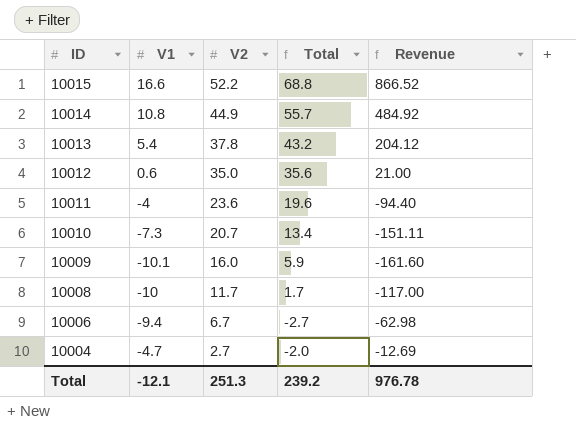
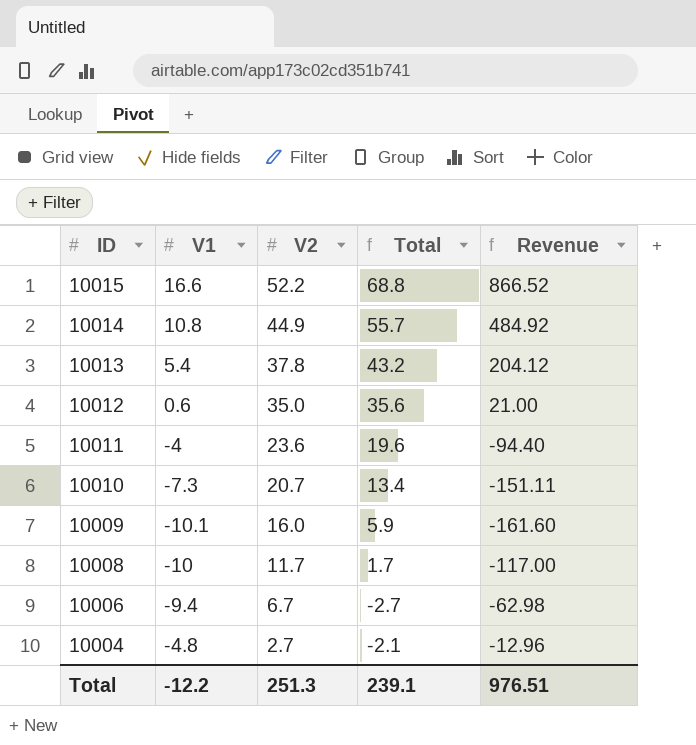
10004 | V1: -4.7 -> -4.8
10004 | Total: -2.0 -> -2.1
10004 | Revenue: -12.69 -> -12.96
Total | V1: -12.1 -> -12.2
Total | Total: 239.2 -> 239.1
Total | Revenue: 976.78 -> 976.51

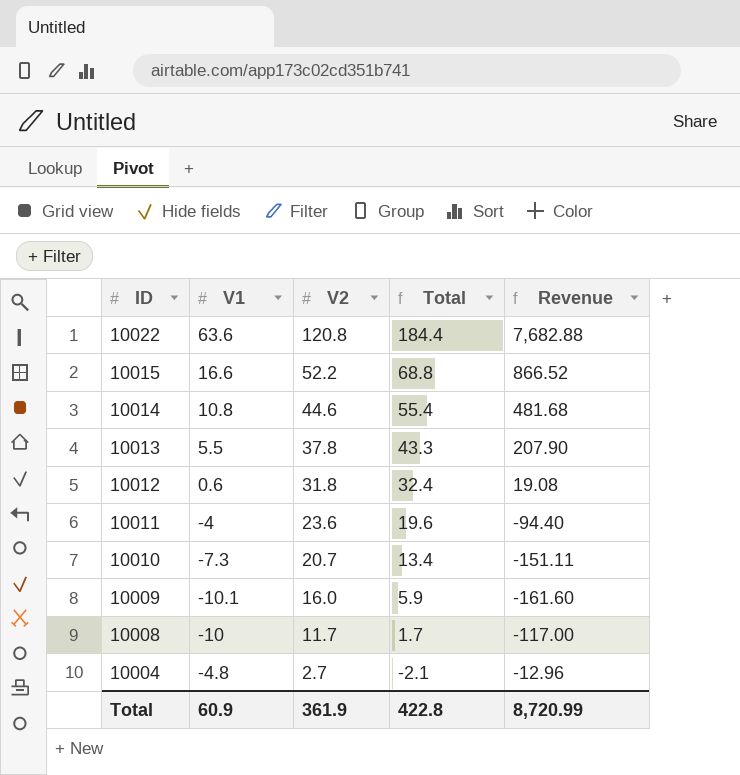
row 10006: -9.4 | 6.7 | -2.7 | -62.98 -> none
row 10022: none -> 63.6 | 120.8 | 184.4 | 7,682.88
10014 | V2: 44.9 -> 44.6
10014 | Total: 55.7 -> 55.4
10014 | Revenue: 484.92 -> 481.68
10013 | V1: 5.4 -> 5.5
10013 | Total: 43.2 -> 43.3
10013 | Revenue: 204.12 -> 207.90
10012 | V2: 35.0 -> 31.8
10012 | Total: 35.6 -> 32.4
10012 | Revenue: 21.00 -> 19.08
Total | V1: -12.2 -> 60.9
Total | V2: 251.3 -> 361.9
Total | Total: 239.1 -> 422.8
Total | Revenue: 976.51 -> 8,720.99

